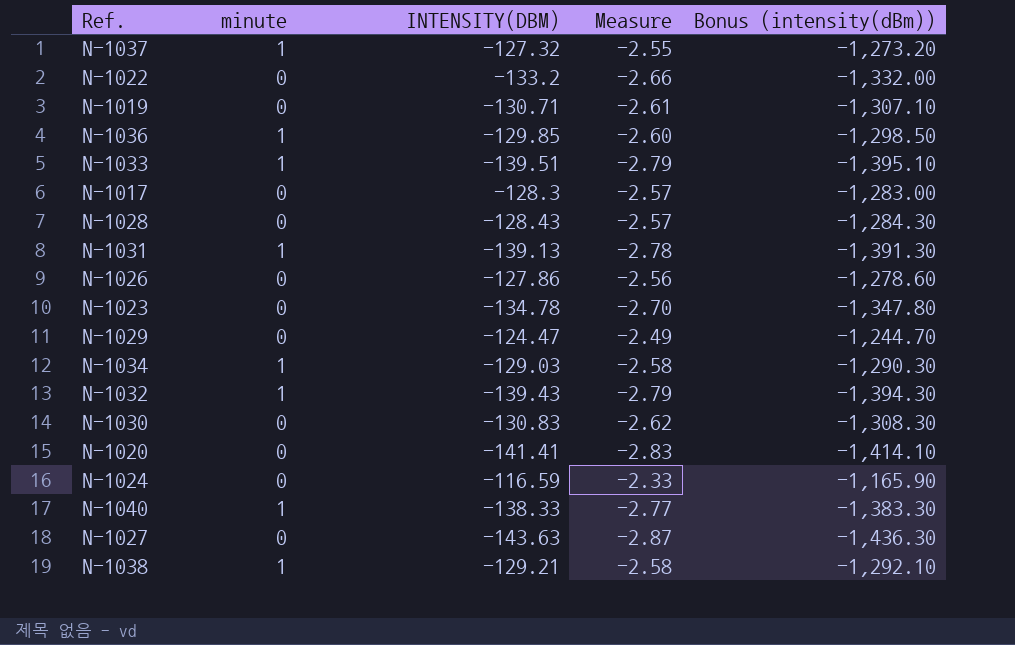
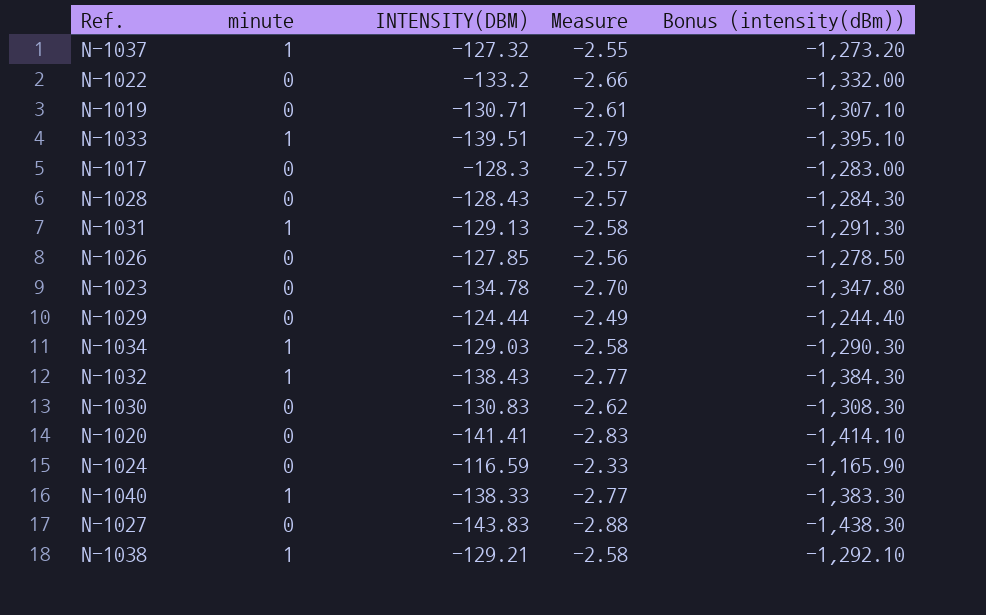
row N-1036: 1 | -129.85 | -2.60 | -1,298.50 -> none
N-1031 | INTENSITY(DBM): -139.13 -> -129.13
N-1031 | Measure: -2.78 -> -2.58
N-1031 | Bonus (intensity(dBm)): -1,391.30 -> -1,291.30
N-1026 | INTENSITY(DBM): -127.86 -> -127.85
N-1026 | Bonus (intensity(dBm)): -1,278.60 -> -1,278.50
N-1029 | INTENSITY(DBM): -124.47 -> -124.44
N-1029 | Bonus (intensity(dBm)): -1,244.70 -> -1,244.40
N-1032 | INTENSITY(DBM): -139.43 -> -138.43
N-1032 | Measure: -2.79 -> -2.77
N-1032 | Bonus (intensity(dBm)): -1,394.30 -> -1,384.30
N-1027 | INTENSITY(DBM): -143.63 -> -143.83
N-1027 | Measure: -2.87 -> -2.88
N-1027 | Bonus (intensity(dBm)): -1,436.30 -> -1,438.30

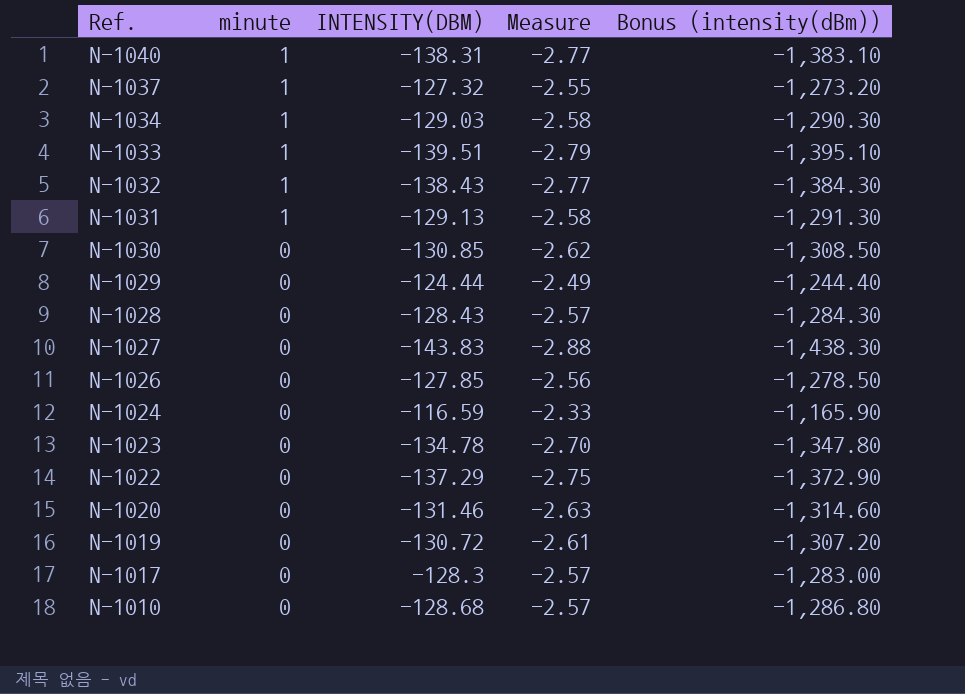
row order: none -> Ref. descending
row N-1038: 1 | -129.21 | -2.58 | -1,292.10 -> none
N-1040 | INTENSITY(DBM): -138.33 -> -138.31
N-1040 | Bonus (intensity(dBm)): -1,383.30 -> -1,383.10
N-1030 | INTENSITY(DBM): -130.83 -> -130.85
N-1030 | Bonus (intensity(dBm)): -1,308.30 -> -1,308.50
N-1022 | INTENSITY(DBM): -133.2 -> -137.29
N-1022 | Measure: -2.66 -> -2.75
N-1022 | Bonus (intensity(dBm)): -1,332.00 -> -1,372.90
N-1020 | INTENSITY(DBM): -141.41 -> -131.46
N-1020 | Measure: -2.83 -> -2.63
N-1020 | Bonus (intensity(dBm)): -1,414.10 -> -1,314.60
N-1019 | INTENSITY(DBM): -130.71 -> -130.72
N-1019 | Bonus (intensity(dBm)): -1,307.10 -> -1,307.20
row N-1010: none -> 0 | -128.68 | -2.57 | -1,286.80

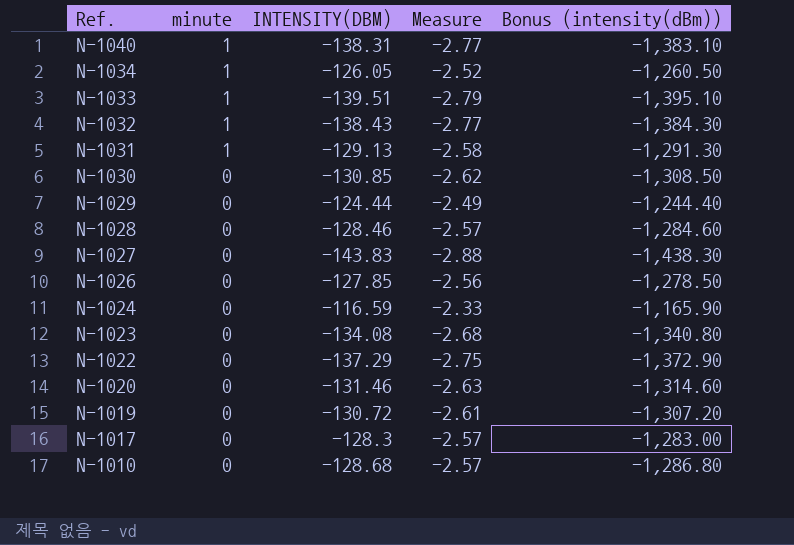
row N-1037: 1 | -127.32 | -2.55 | -1,273.20 -> none
N-1034 | INTENSITY(DBM): -129.03 -> -126.05
N-1034 | Measure: -2.58 -> -2.52
N-1034 | Bonus (intensity(dBm)): -1,290.30 -> -1,260.50
N-1028 | INTENSITY(DBM): -128.43 -> -128.46
N-1028 | Bonus (intensity(dBm)): -1,284.30 -> -1,284.60
N-1023 | INTENSITY(DBM): -134.78 -> -134.08
N-1023 | Measure: -2.70 -> -2.68
N-1023 | Bonus (intensity(dBm)): -1,347.80 -> -1,340.80

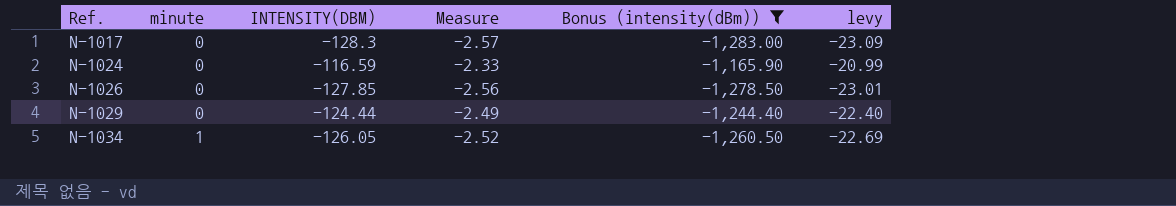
filter: none -> Bonus (intensity(dBm)) >= -1,283.00
row order: Ref. descending -> Ref. ascending
column levy | formula: none -> [INTENSITY(DBM)] * 0.18

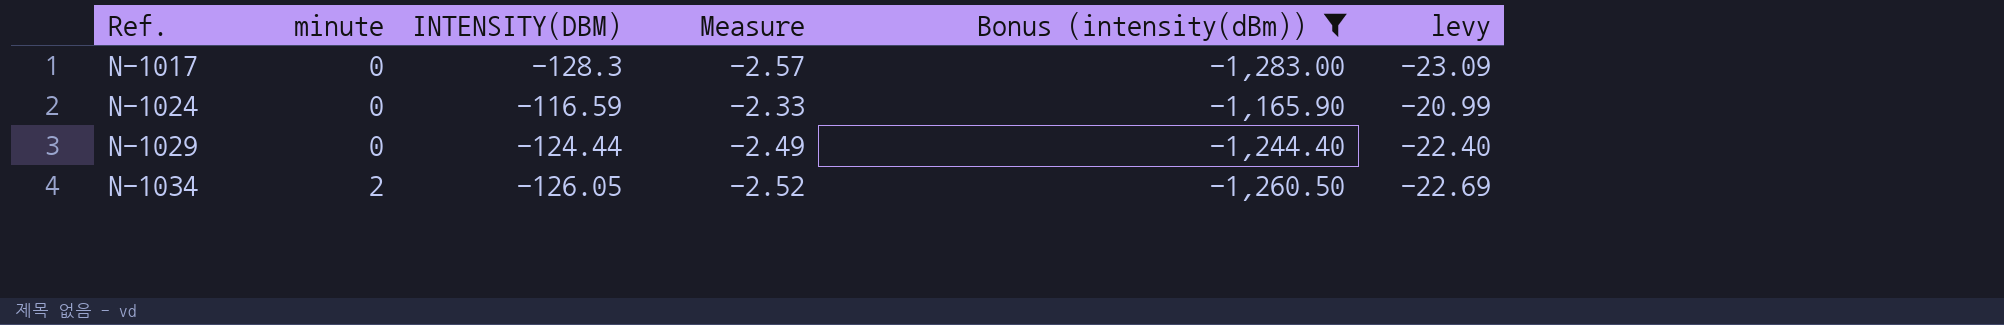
row N-1026: 0 | -127.85 | -2.56 | -1,278.50 | -23.01 -> none
N-1034 | minute: 1 -> 2

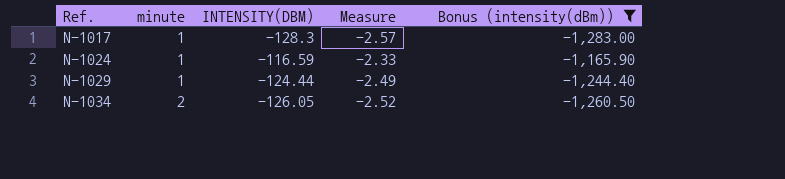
column levy | formula: [INTENSITY(DBM)] * 0.18 -> none
N-1017 | minute: 0 -> 1
N-1024 | minute: 0 -> 1
N-1029 | minute: 0 -> 1

